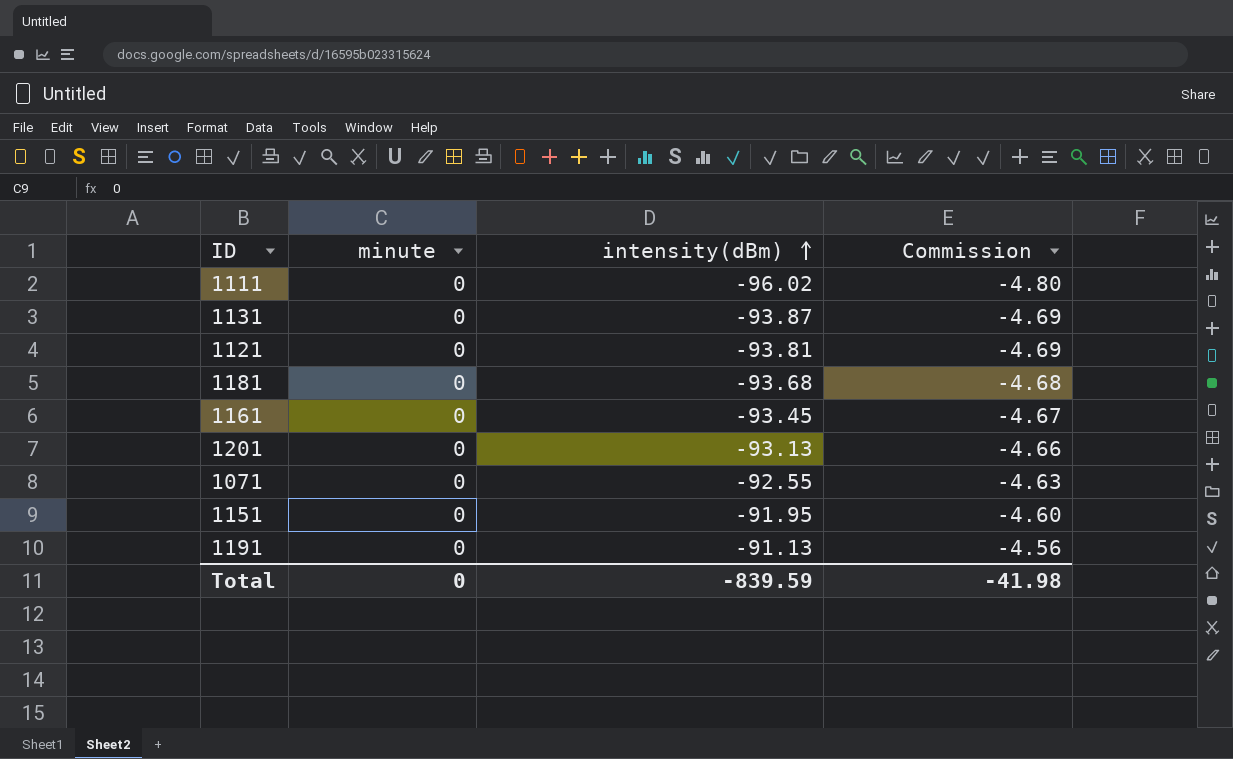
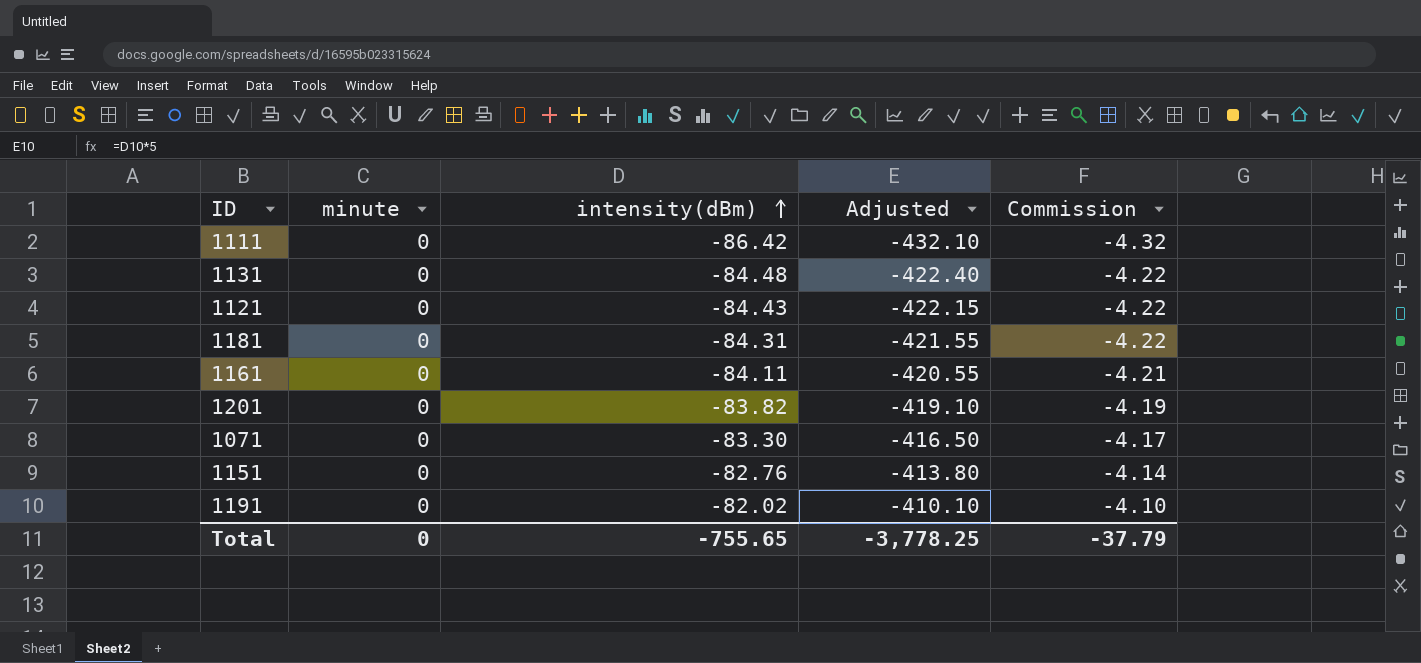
column Adjusted | formula: none -> [intensity(dBm)] * 5
1111 | intensity(dBm): -96.02 -> -86.42
1111 | Commission: -4.80 -> -4.32
1131 | intensity(dBm): -93.87 -> -84.48
1131 | Commission: -4.69 -> -4.22
1121 | intensity(dBm): -93.81 -> -84.43
1121 | Commission: -4.69 -> -4.22
1181 | intensity(dBm): -93.68 -> -84.31
1181 | Commission: -4.68 -> -4.22
1161 | intensity(dBm): -93.45 -> -84.11
1161 | Commission: -4.67 -> -4.21
1201 | intensity(dBm): -93.13 -> -83.82
1201 | Commission: -4.66 -> -4.19
1071 | intensity(dBm): -92.55 -> -83.30
1071 | Commission: -4.63 -> -4.17
1151 | intensity(dBm): -91.95 -> -82.76
1151 | Commission: -4.60 -> -4.14
1191 | intensity(dBm): -91.13 -> -82.02
1191 | Commission: -4.56 -> -4.10
Total | intensity(dBm): -839.59 -> -755.65
Total | Commission: -41.98 -> -37.79

